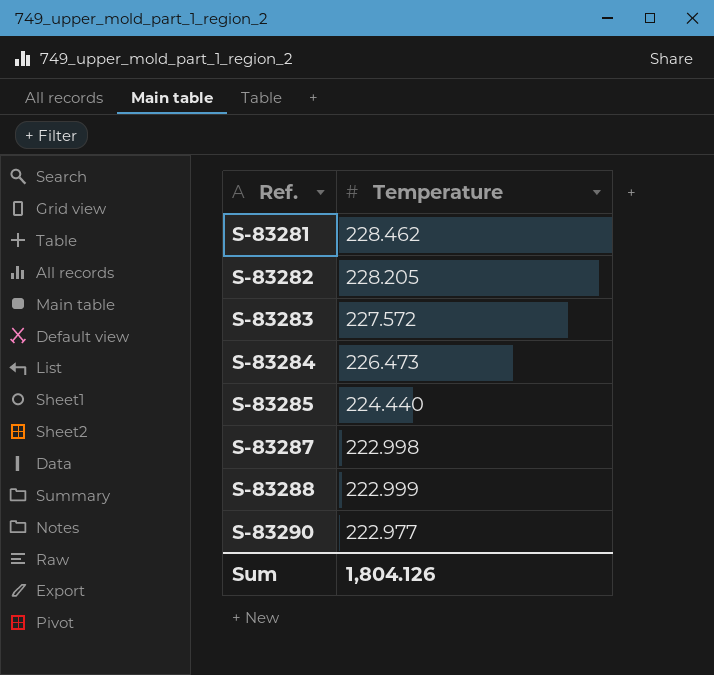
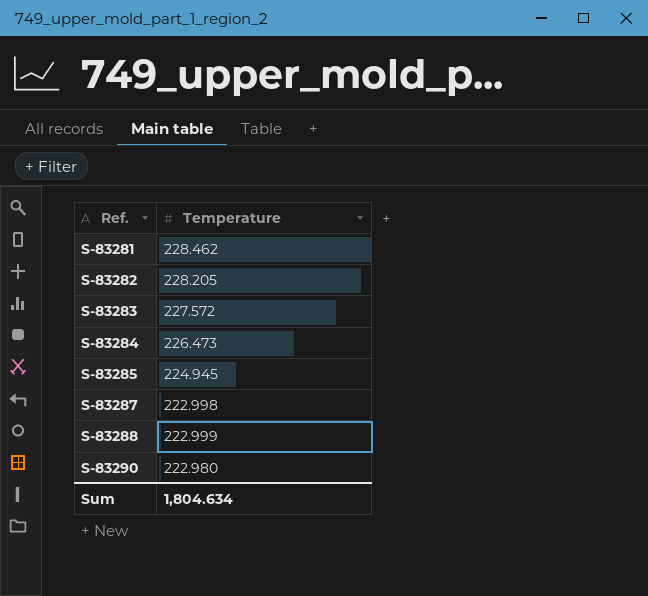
S-83285 | Temperature: 224.440 -> 224.945
S-83290 | Temperature: 222.977 -> 222.980
Sum | Temperature: 1,804.126 -> 1,804.634

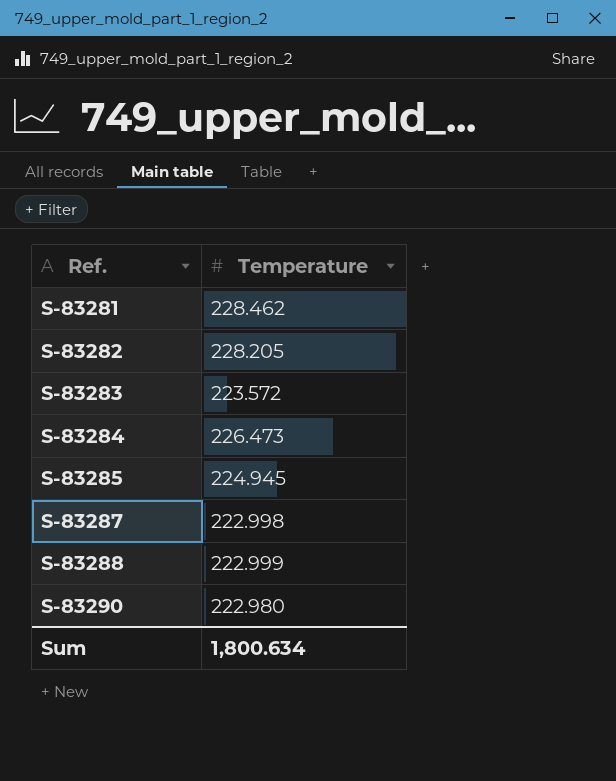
S-83283 | Temperature: 227.572 -> 223.572
Sum | Temperature: 1,804.634 -> 1,800.634

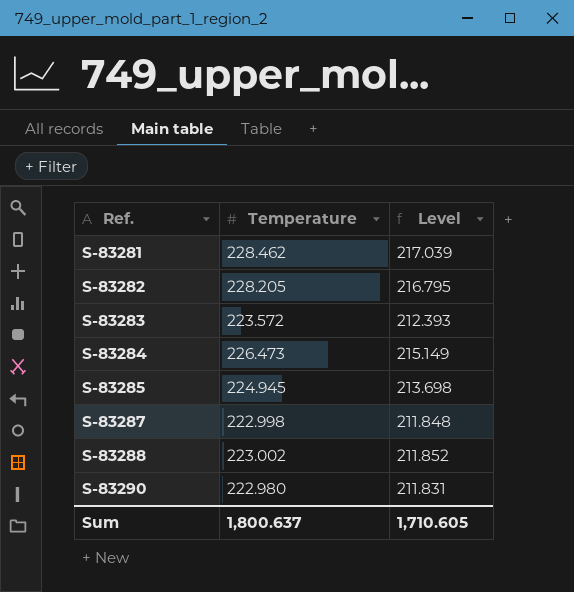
column Level | formula: none -> [Temperature] * 0.95
S-83288 | Temperature: 222.999 -> 223.002
Sum | Temperature: 1,800.634 -> 1,800.637

